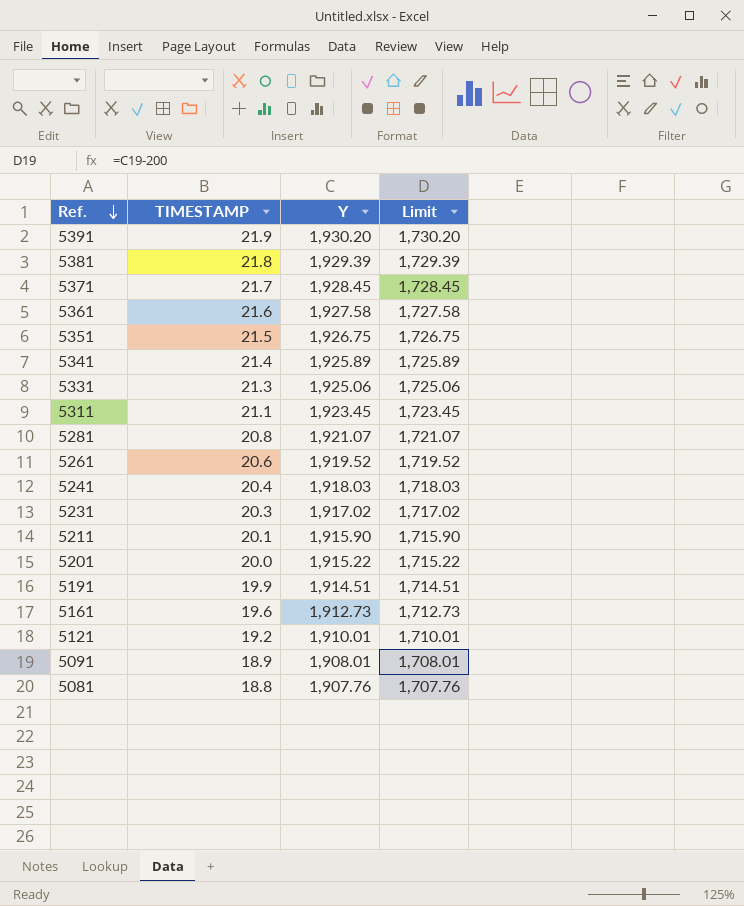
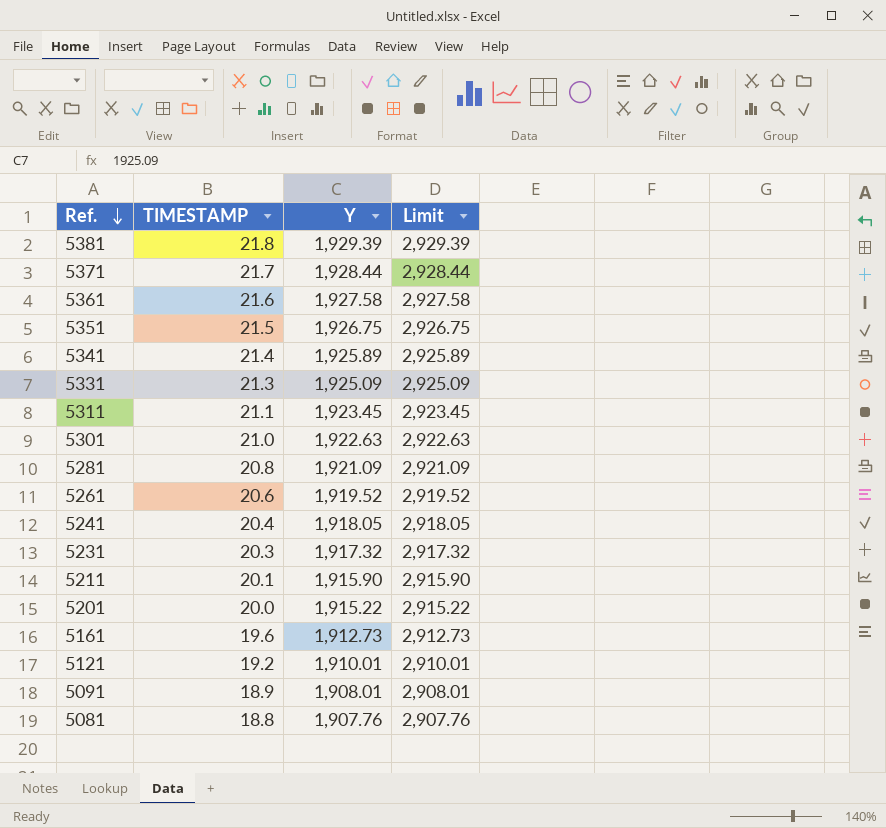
column Limit | formula: [Y] - 200 -> [Y] + 1000
row 5391: 21.9 | 1,930.20 | 1,730.20 -> none
row 5191: 19.9 | 1,914.51 | 1,714.51 -> none
5371 | Y: 1,928.45 -> 1,928.44
5331 | Y: 1,925.06 -> 1,925.09
row 5301: none -> 21.0 | 1,922.63 | 2,922.63
5281 | Y: 1,921.07 -> 1,921.09
5241 | Y: 1,918.03 -> 1,918.05
5231 | Y: 1,917.02 -> 1,917.32

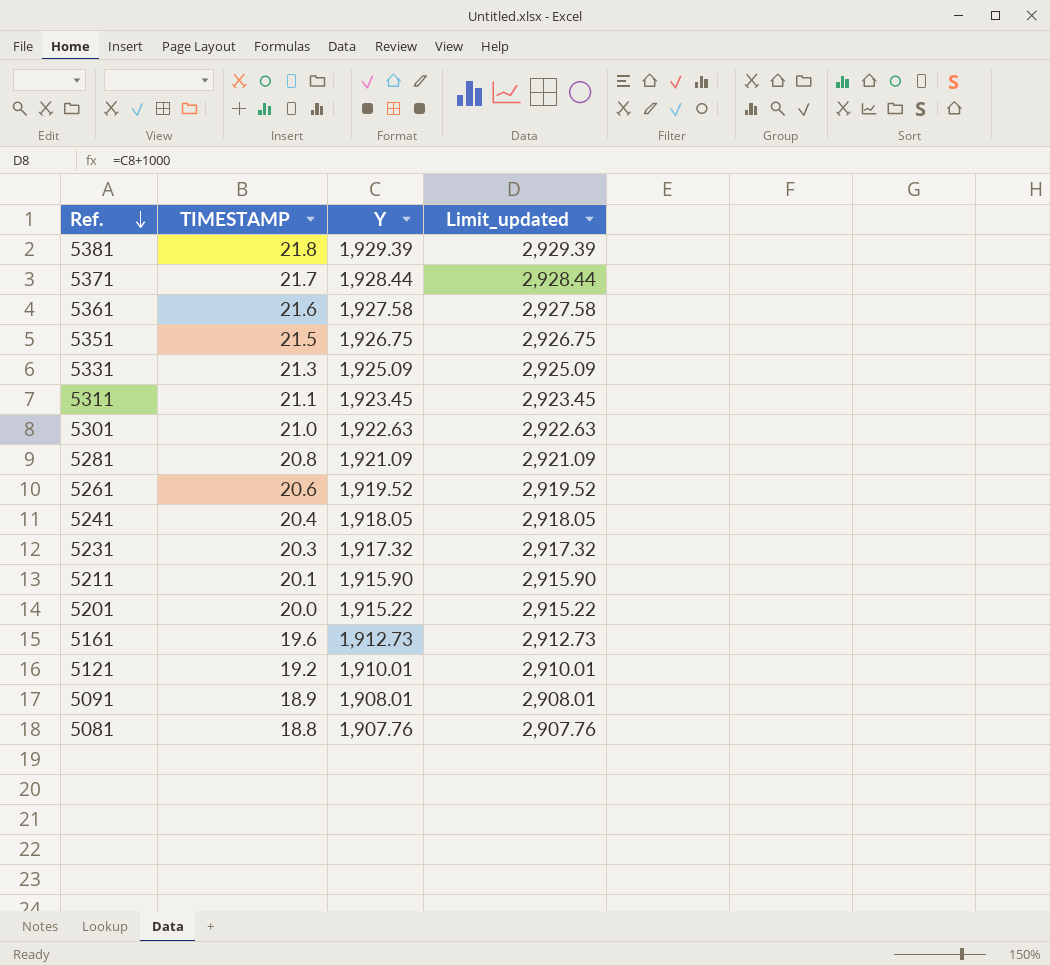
column name: Limit -> Limit_updated
row 5341: 21.4 | 1,925.89 | 2,925.89 -> none

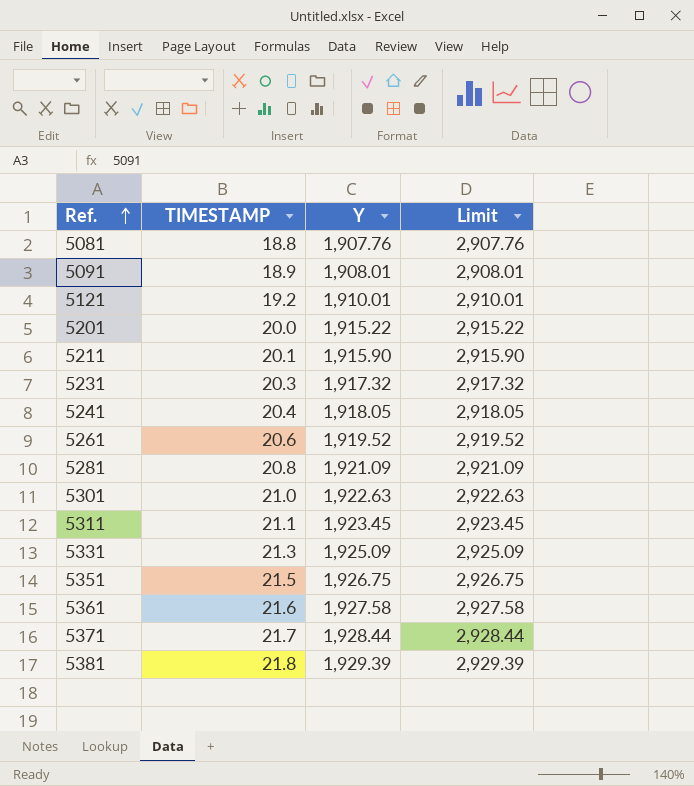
row order: Ref. descending -> Ref. ascending
column name: Limit_updated -> Limit
row 5161: 19.6 | 1,912.73 | 2,912.73 -> none

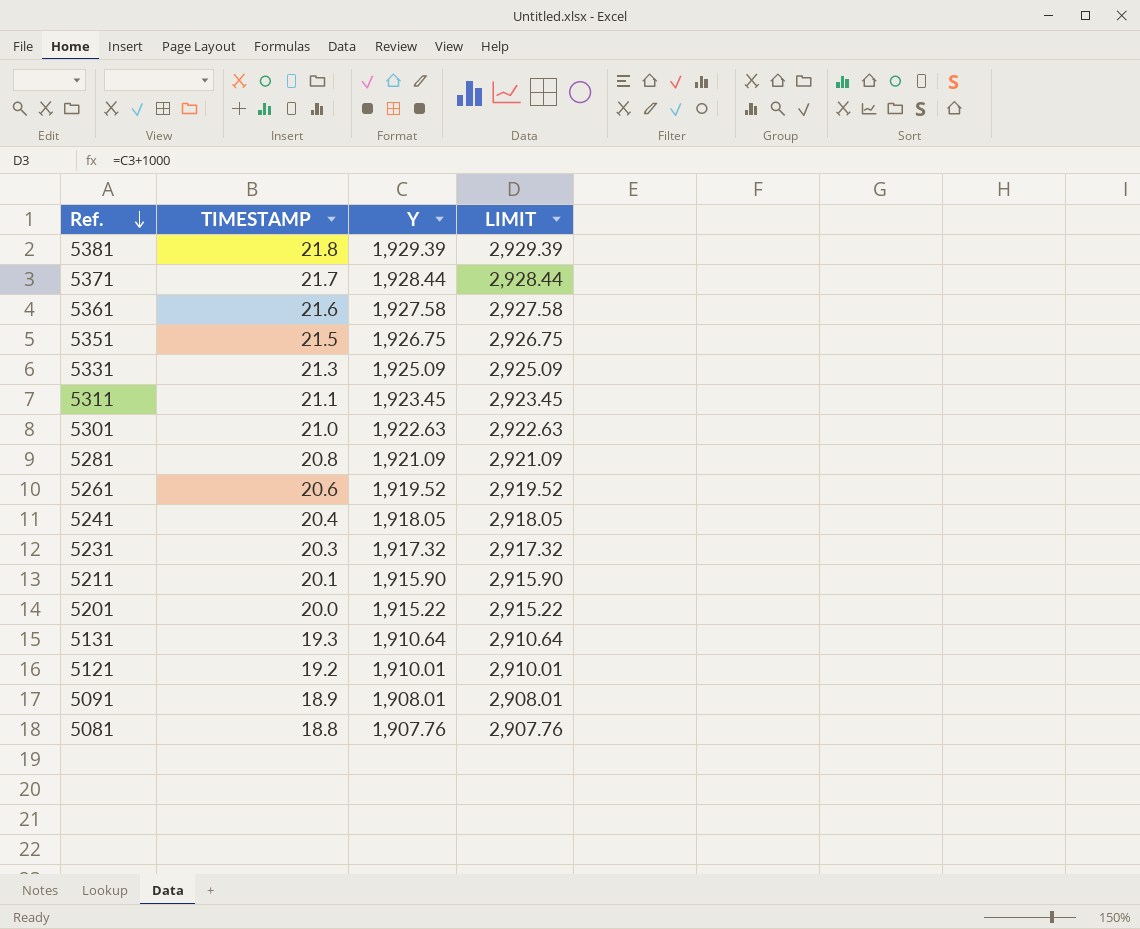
row order: Ref. ascending -> Ref. descending
column name: Limit -> LIMIT
row 5131: none -> 19.3 | 1,910.64 | 2,910.64

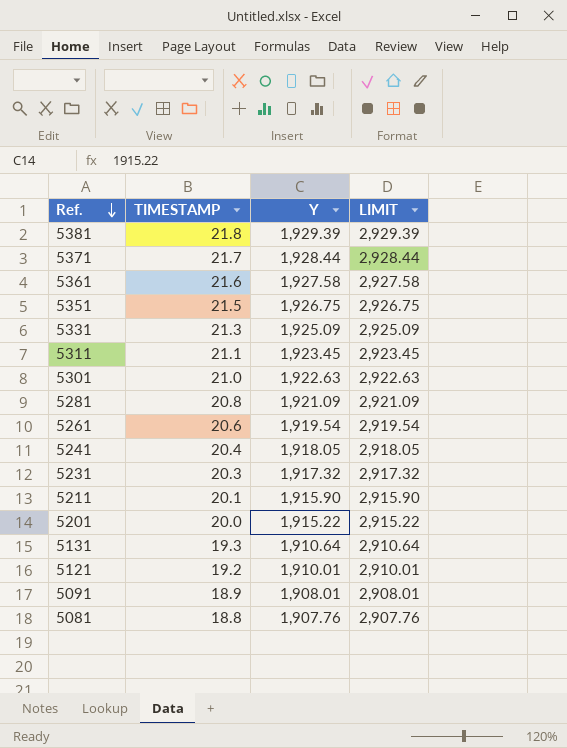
5261 | Y: 1,919.52 -> 1,919.54
5261 | LIMIT: 2,919.52 -> 2,919.54

